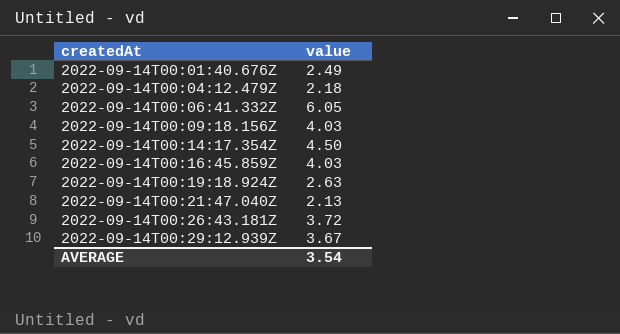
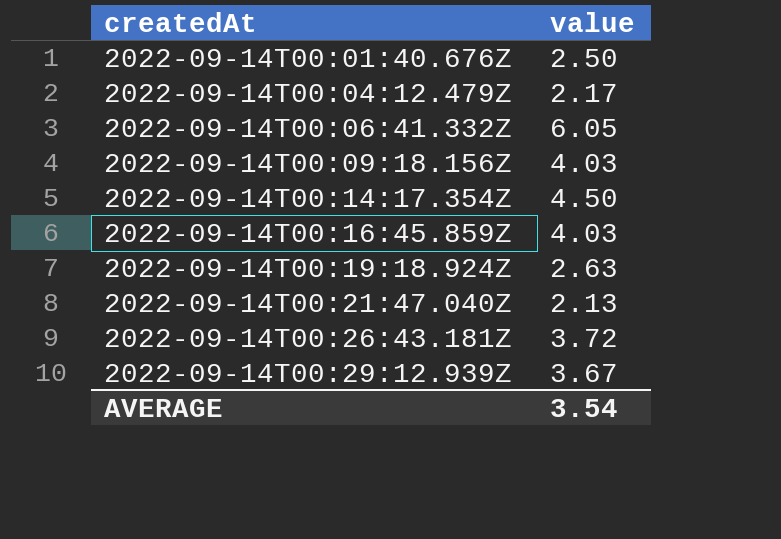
2022-09-14T00:01:40.676Z | value: 2.49 -> 2.50
2022-09-14T00:04:12.479Z | value: 2.18 -> 2.17

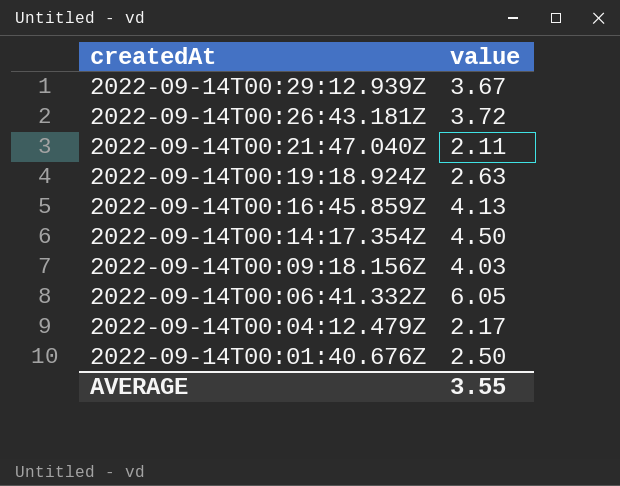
row order: createdAt ascending -> createdAt descending
2022-09-14T00:21:47.040Z | value: 2.13 -> 2.11
2022-09-14T00:16:45.859Z | value: 4.03 -> 4.13
AVERAGE | value: 3.54 -> 3.55

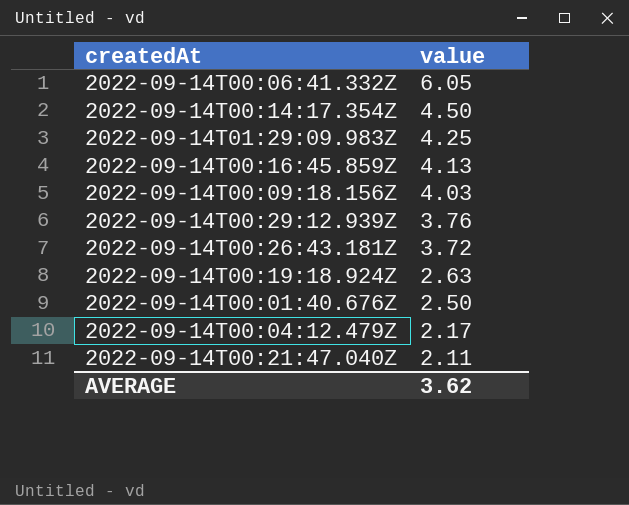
row order: createdAt descending -> value descending
row 2022-09-14T01:29:09.983Z: none -> 4.25
2022-09-14T00:29:12.939Z | value: 3.67 -> 3.76
AVERAGE | value: 3.55 -> 3.62

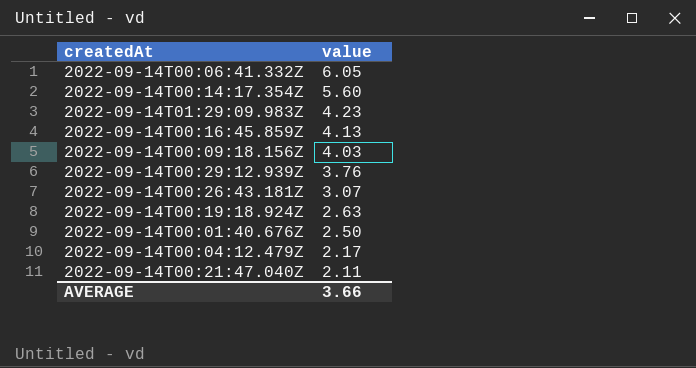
2022-09-14T00:14:17.354Z | value: 4.50 -> 5.60
2022-09-14T01:29:09.983Z | value: 4.25 -> 4.23
2022-09-14T00:26:43.181Z | value: 3.72 -> 3.07
AVERAGE | value: 3.62 -> 3.66

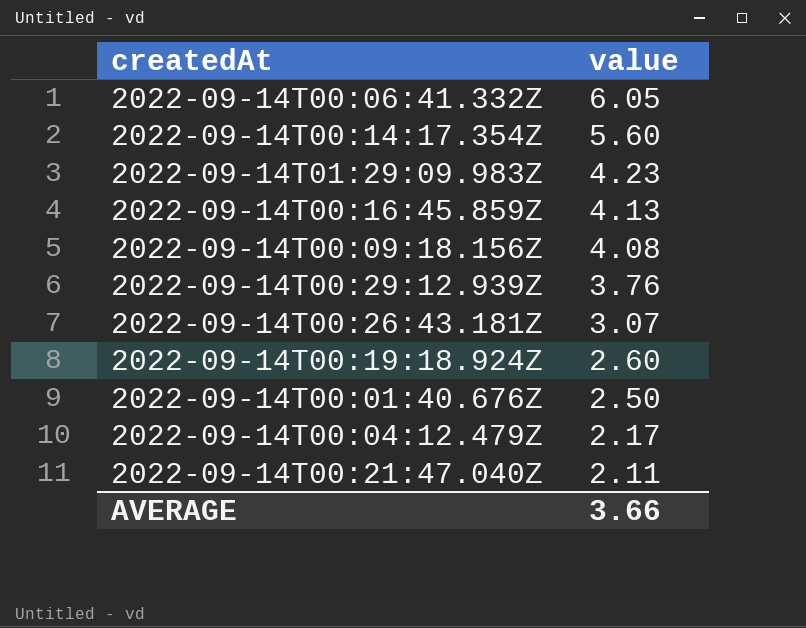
2022-09-14T00:09:18.156Z | value: 4.03 -> 4.08
2022-09-14T00:19:18.924Z | value: 2.63 -> 2.60

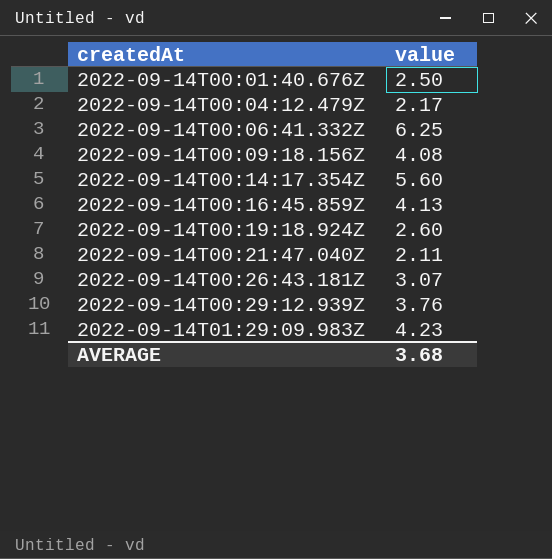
row order: value descending -> createdAt ascending
2022-09-14T00:06:41.332Z | value: 6.05 -> 6.25
AVERAGE | value: 3.66 -> 3.68

